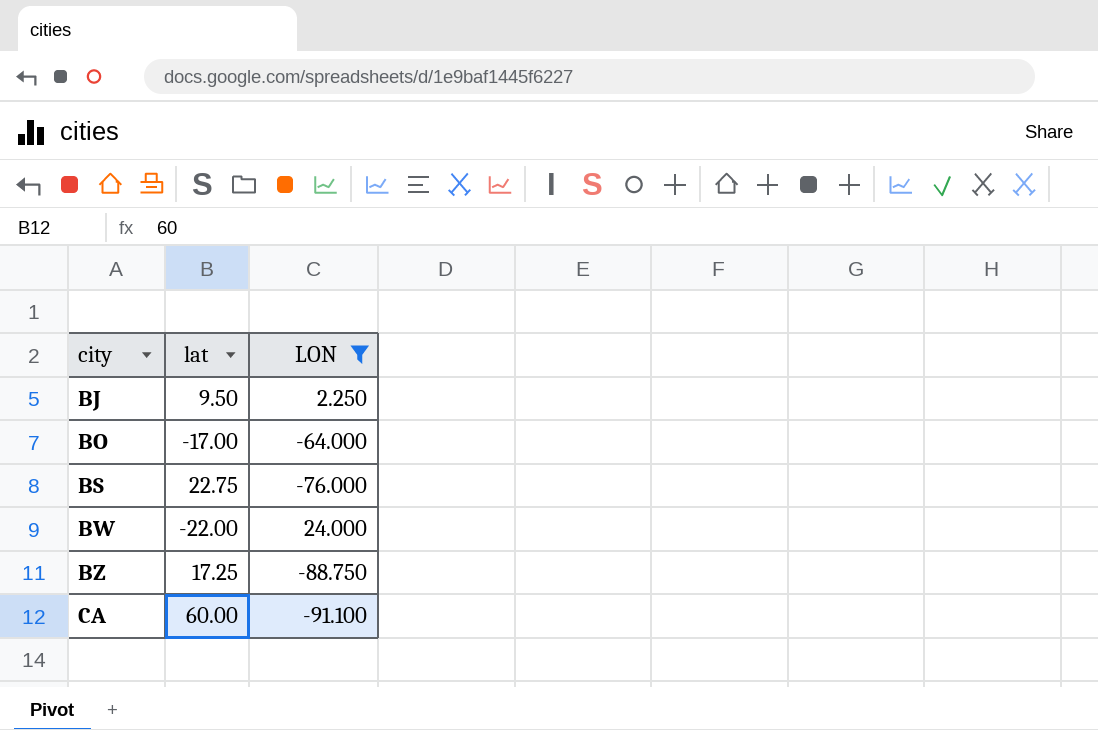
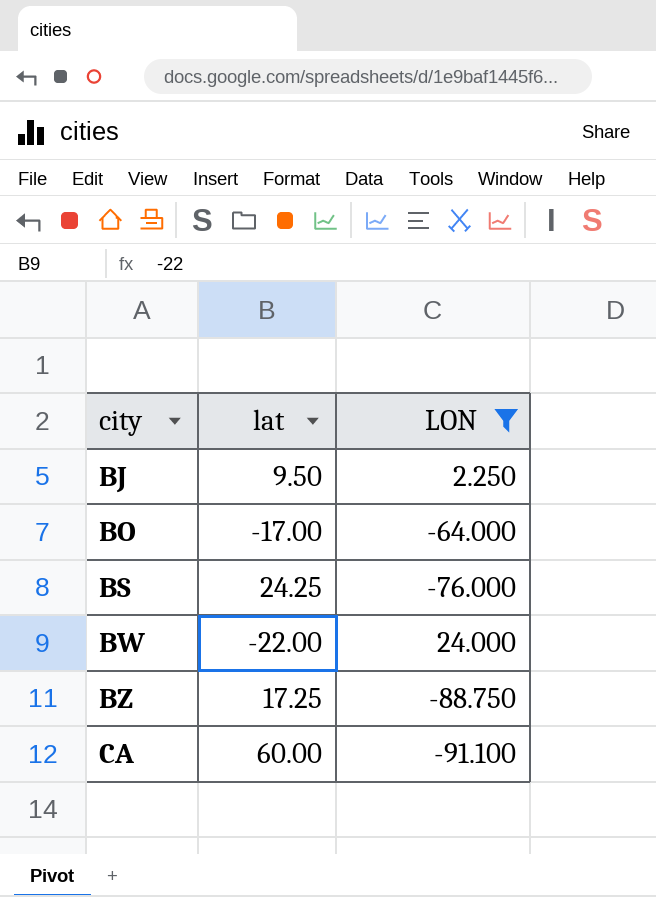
BS | lat: 22.75 -> 24.25

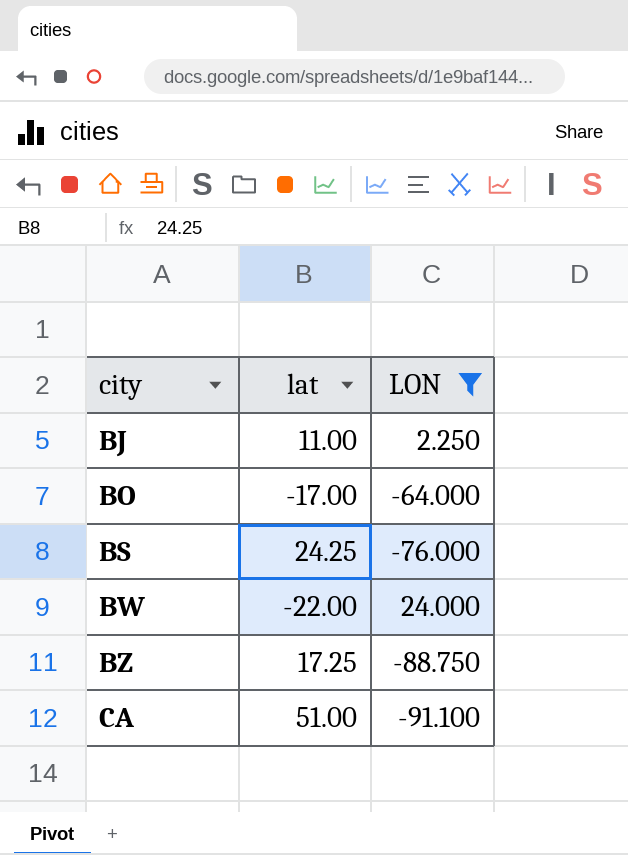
BJ | lat: 9.50 -> 11.00
CA | lat: 60.00 -> 51.00

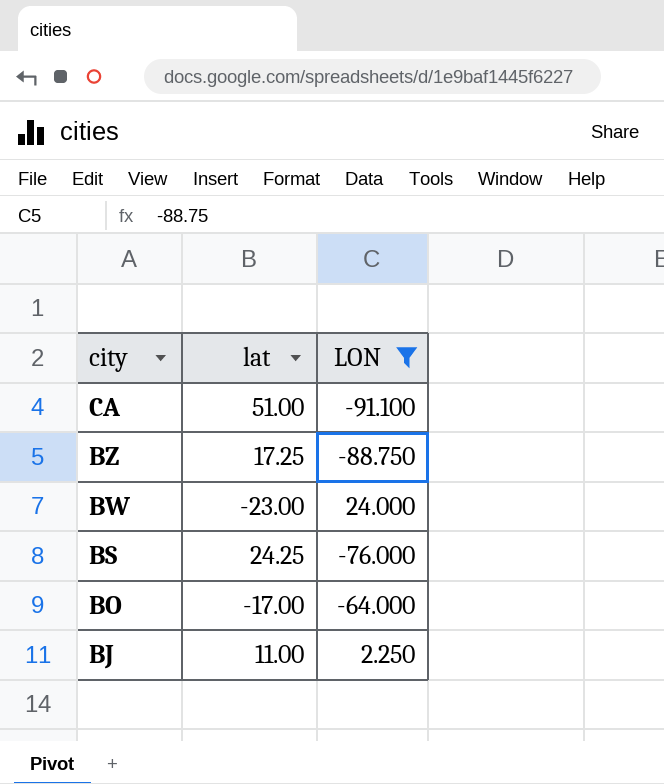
row order: city ascending -> city descending
BW | lat: -22.00 -> -23.00

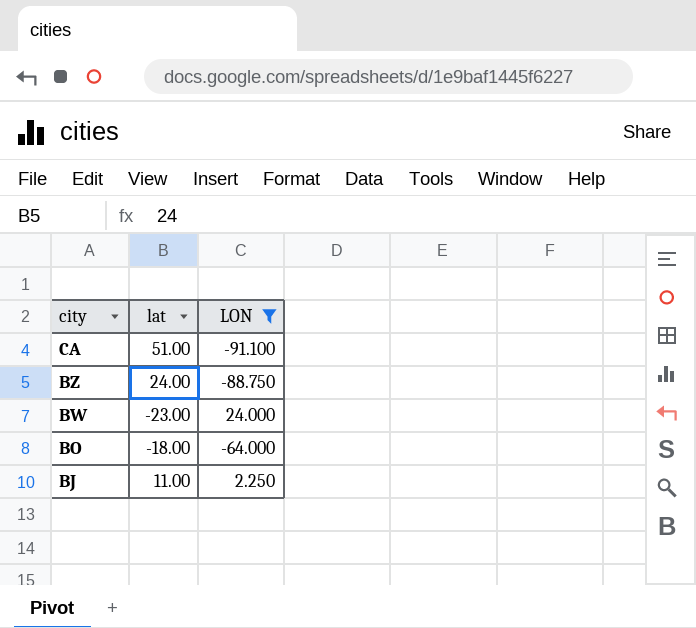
row BS: 24.25 | -76.000 -> none
BZ | lat: 17.25 -> 24.00
BO | lat: -17.00 -> -18.00

